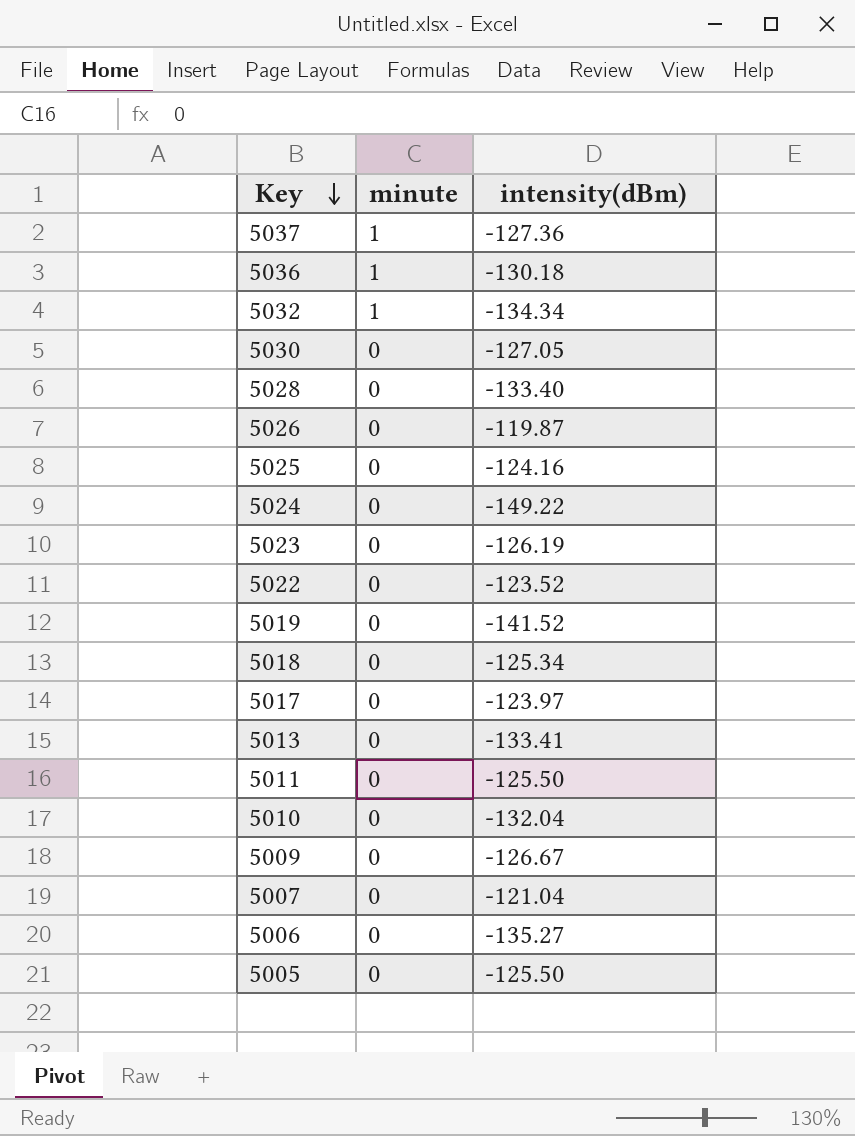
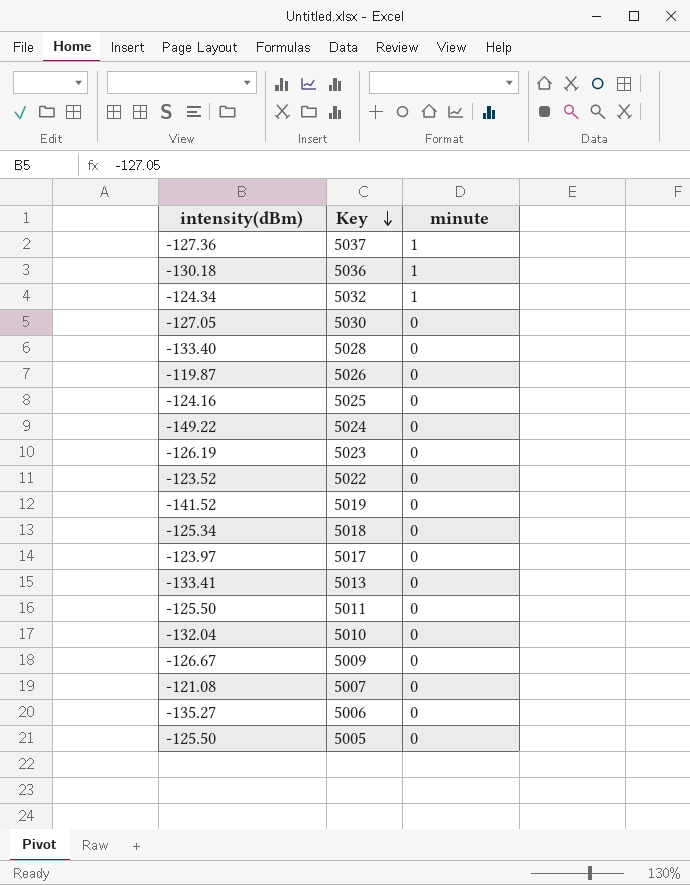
column intensity(dBm) | position: 3 -> 1
5032 | intensity(dBm): -134.34 -> -124.34
5007 | intensity(dBm): -121.04 -> -121.08

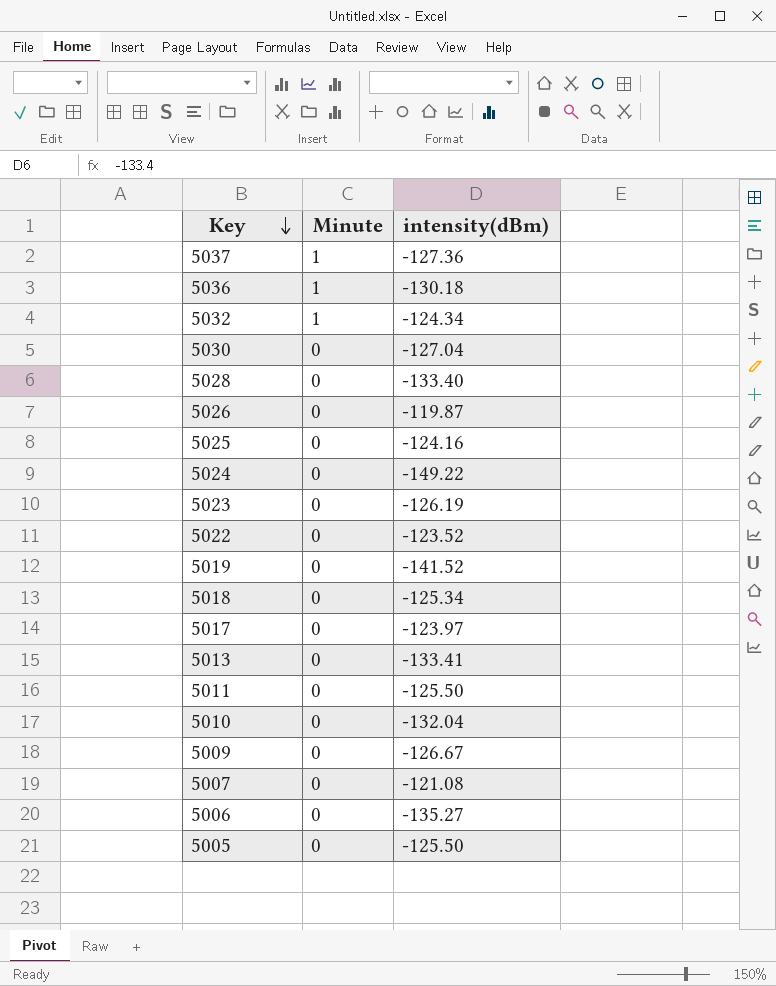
column name: minute -> Minute
column intensity(dBm) | position: 1 -> 3
5030 | intensity(dBm): -127.05 -> -127.04

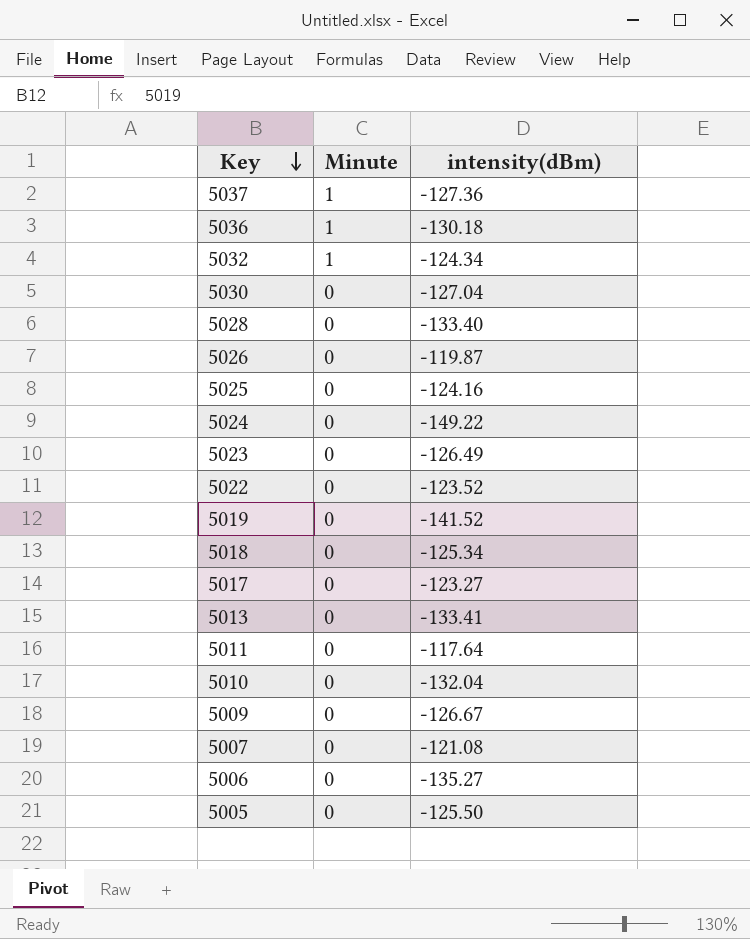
5023 | intensity(dBm): -126.19 -> -126.49
5017 | intensity(dBm): -123.97 -> -123.27
5011 | intensity(dBm): -125.50 -> -117.64

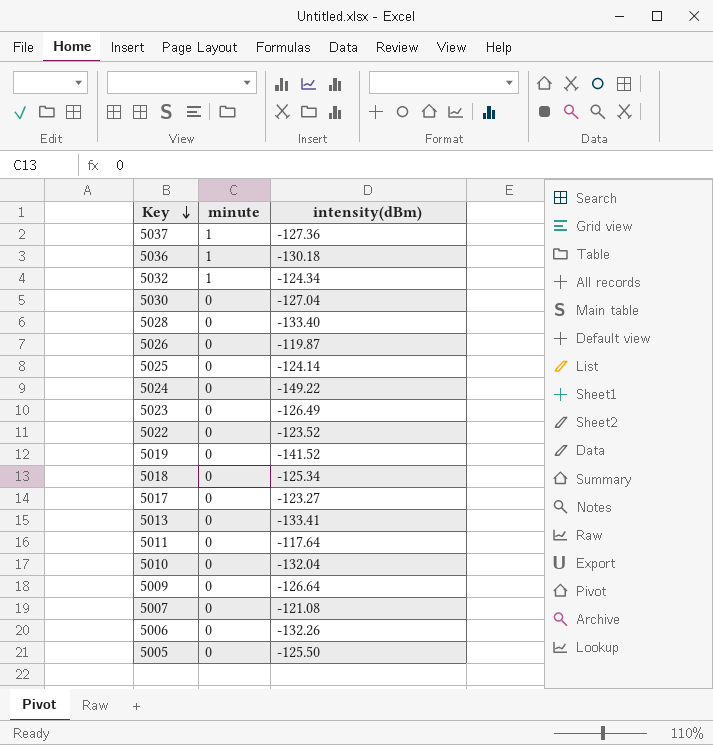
column name: Minute -> minute
5025 | intensity(dBm): -124.16 -> -124.14
5009 | intensity(dBm): -126.67 -> -126.64
5006 | intensity(dBm): -135.27 -> -132.26

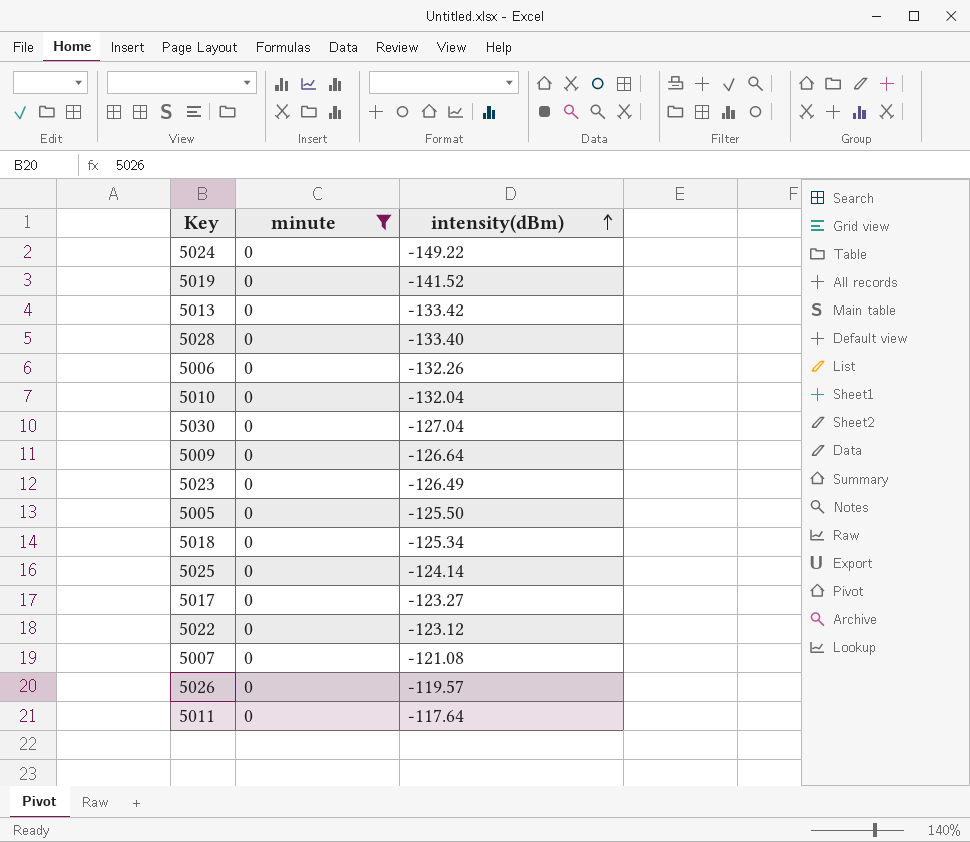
filter: none -> minute = 0
row order: Key descending -> intensity(dBm) ascending
5013 | intensity(dBm): -133.41 -> -133.42
5022 | intensity(dBm): -123.52 -> -123.12
5026 | intensity(dBm): -119.87 -> -119.57

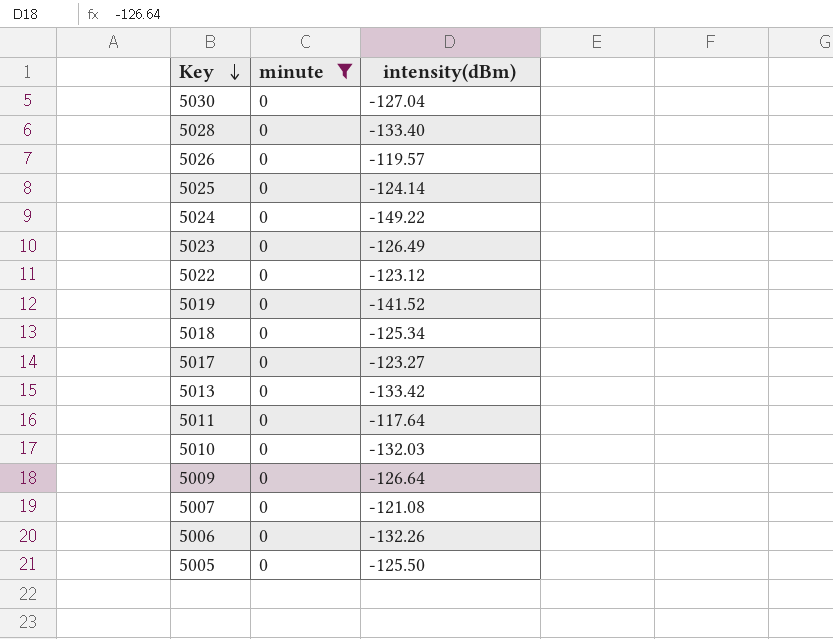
row order: intensity(dBm) ascending -> Key descending
5010 | intensity(dBm): -132.04 -> -132.03

